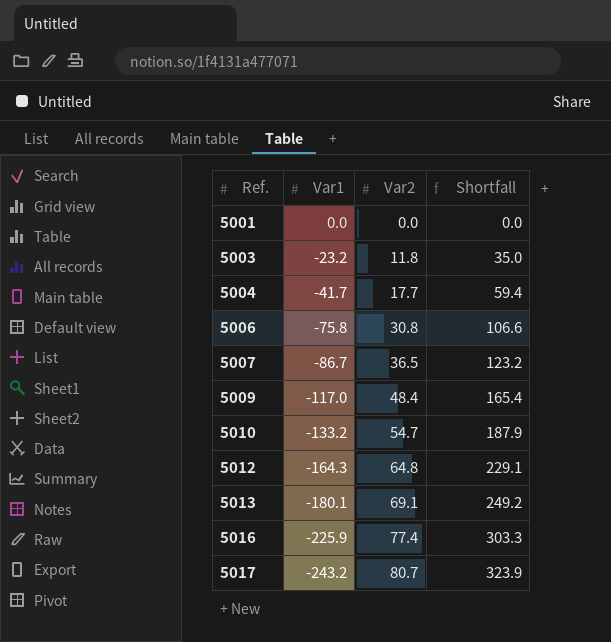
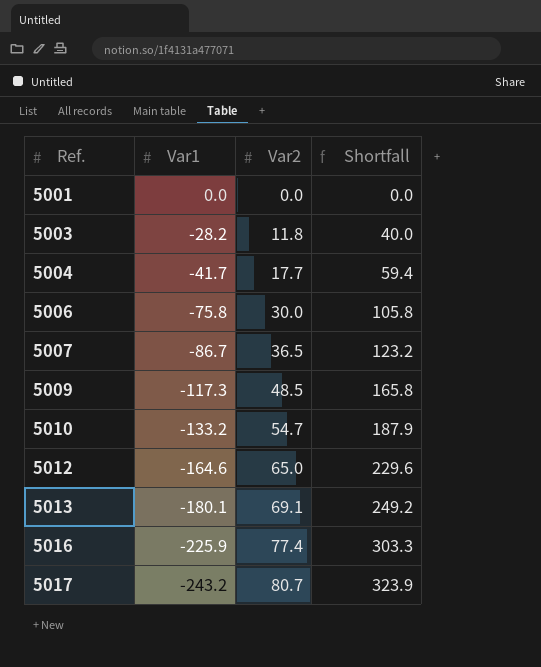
5003 | Var1: -23.2 -> -28.2
5003 | Shortfall: 35.0 -> 40.0
5006 | Var2: 30.8 -> 30.0
5006 | Shortfall: 106.6 -> 105.8
5009 | Var1: -117.0 -> -117.3
5009 | Var2: 48.4 -> 48.5
5009 | Shortfall: 165.4 -> 165.8
5012 | Var1: -164.3 -> -164.6
5012 | Var2: 64.8 -> 65.0
5012 | Shortfall: 229.1 -> 229.6

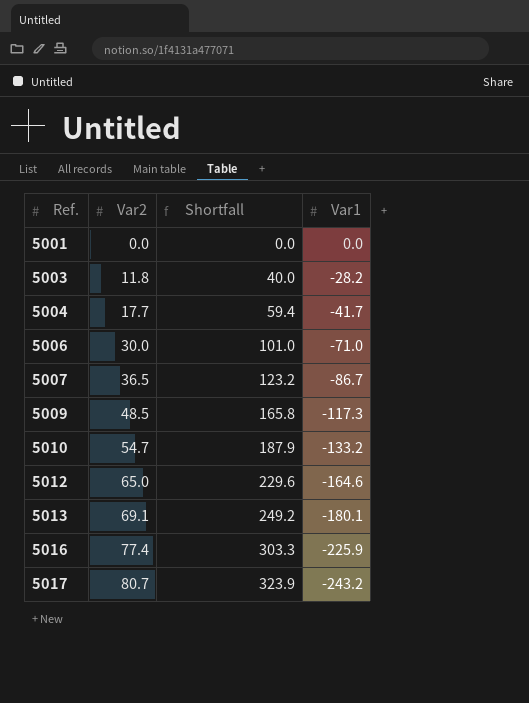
column Var1 | position: 2 -> 4
5006 | Shortfall: 105.8 -> 101.0
5006 | Var1: -75.8 -> -71.0

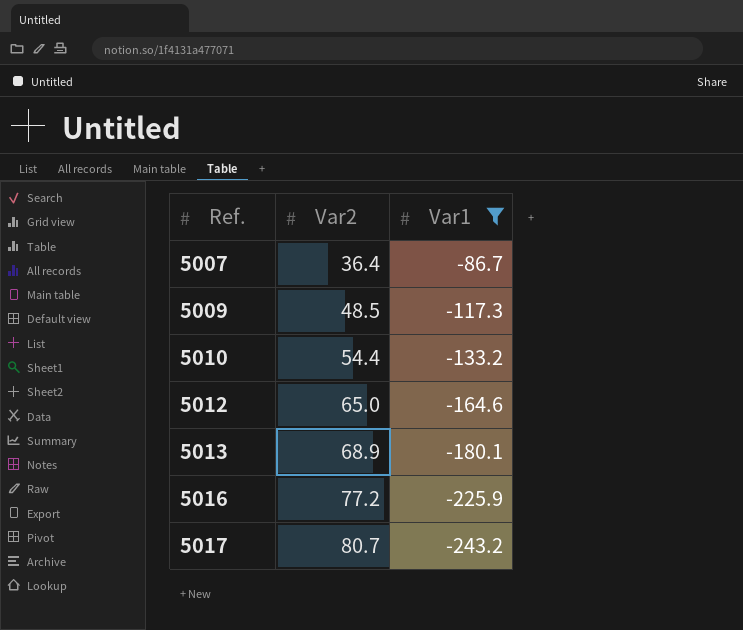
filter: none -> Var1 <= -86.7
column Shortfall | formula: [Var2] - [Var1] -> none
5007 | Var2: 36.5 -> 36.4
5010 | Var2: 54.7 -> 54.4
5013 | Var2: 69.1 -> 68.9
5016 | Var2: 77.4 -> 77.2

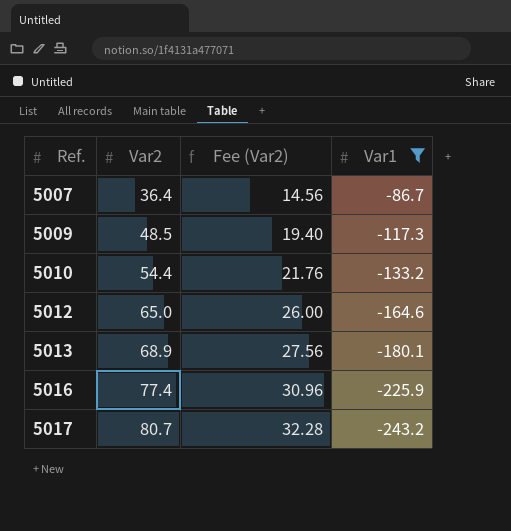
column Fee (Var2) | formula: none -> [Var2] * 0.4
5016 | Var2: 77.2 -> 77.4

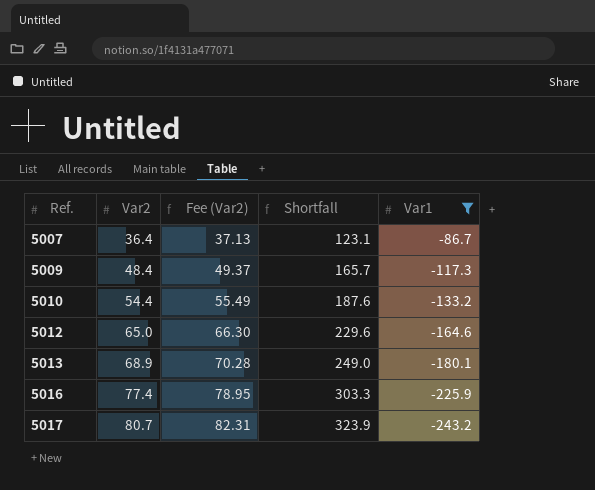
column Fee (Var2) | formula: [Var2] * 0.4 -> [Var2] * 1.02
column Shortfall | formula: none -> [Var2] - [Var1]
5009 | Var2: 48.5 -> 48.4

